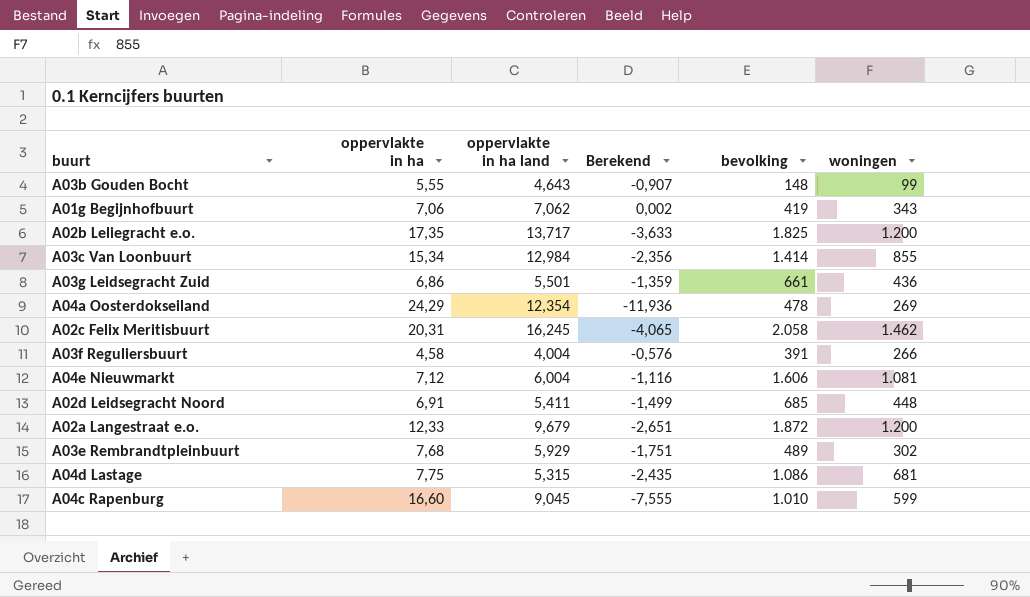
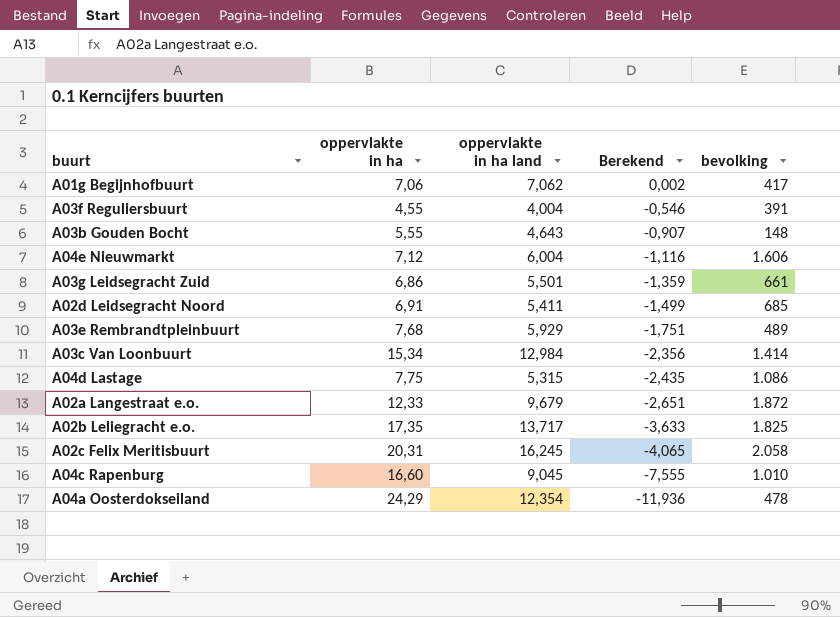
row order: none -> Berekend descending
column woningen | position: 6 -> none
A01g Begijnhofbuurt | bevolking: 419 -> 417
A03f Reguliersbuurt | oppervlakte in ha: 4,58 -> 4,55
A03f Reguliersbuurt | Berekend: -0,576 -> -0,546

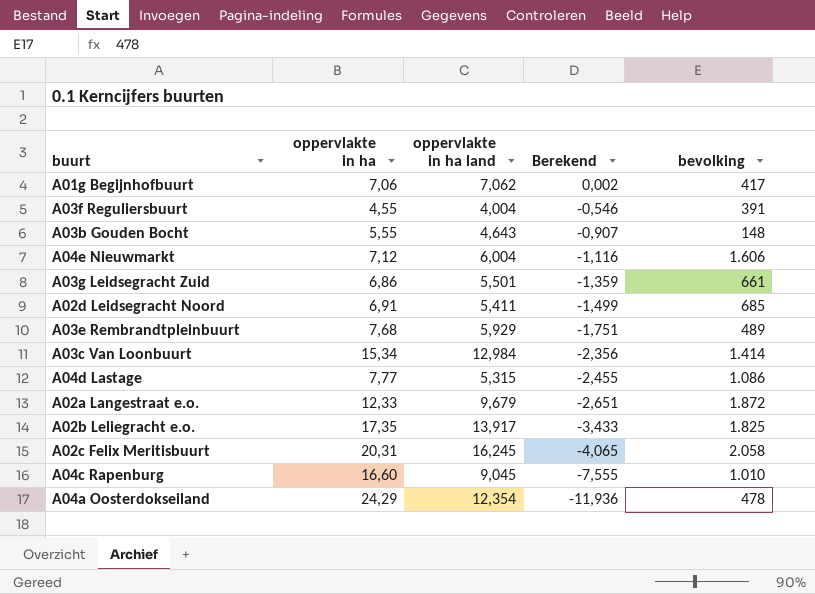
A04d Lastage | oppervlakte in ha: 7,75 -> 7,77
A04d Lastage | Berekend: -2,435 -> -2,455
A02b Leliegracht e.o. | oppervlakte in ha land: 13,717 -> 13,917
A02b Leliegracht e.o. | Berekend: -3,633 -> -3,433

